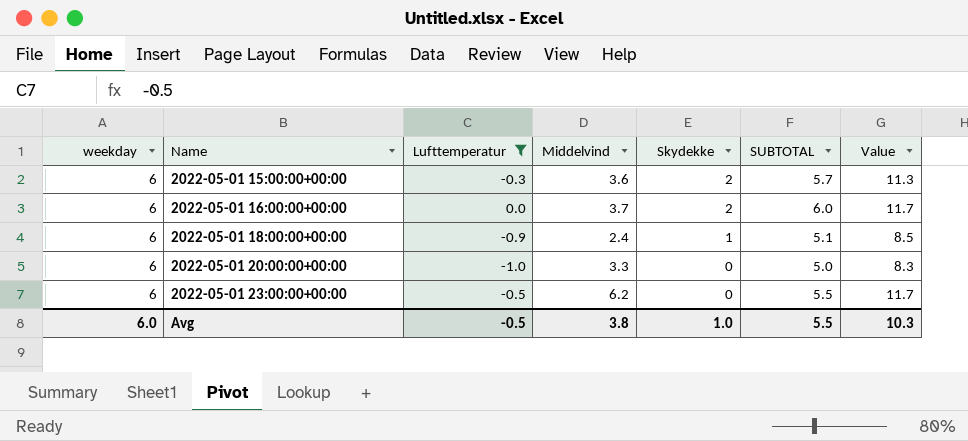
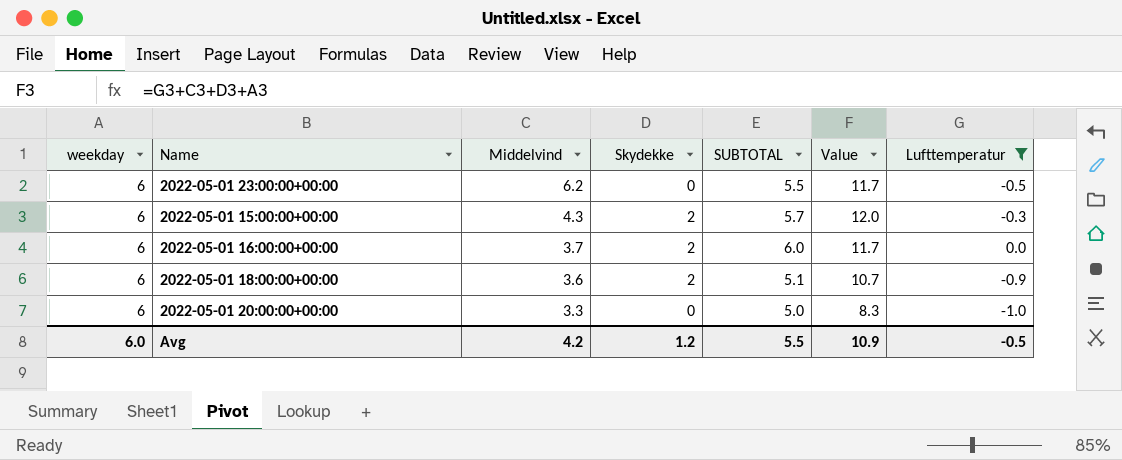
row order: Name ascending -> Middelvind descending
column Lufttemperatur | position: 3 -> 7
2022-05-01 15:00:00+00:00 | Middelvind: 3.6 -> 4.3
2022-05-01 15:00:00+00:00 | Value: 11.3 -> 12.0
2022-05-01 18:00:00+00:00 | Middelvind: 2.4 -> 3.6
2022-05-01 18:00:00+00:00 | Skydekke: 1 -> 2
2022-05-01 18:00:00+00:00 | Value: 8.5 -> 10.7
Avg | Middelvind: 3.8 -> 4.2
Avg | Skydekke: 1.0 -> 1.2
Avg | Value: 10.3 -> 10.9

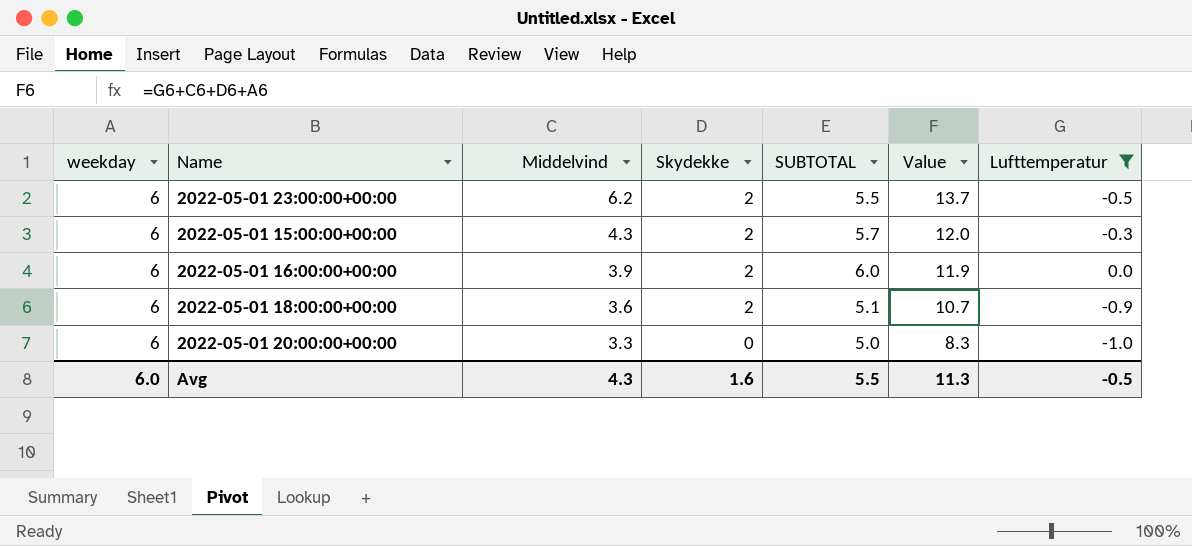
2022-05-01 23:00:00+00:00 | Skydekke: 0 -> 2
2022-05-01 23:00:00+00:00 | Value: 11.7 -> 13.7
2022-05-01 16:00:00+00:00 | Middelvind: 3.7 -> 3.9
2022-05-01 16:00:00+00:00 | Value: 11.7 -> 11.9
Avg | Middelvind: 4.2 -> 4.3
Avg | Skydekke: 1.2 -> 1.6
Avg | Value: 10.9 -> 11.3

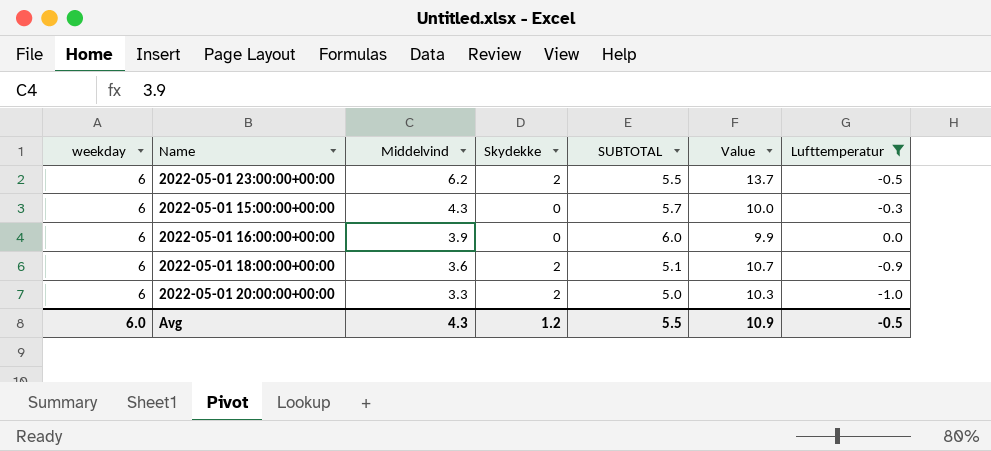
2022-05-01 15:00:00+00:00 | Skydekke: 2 -> 0
2022-05-01 15:00:00+00:00 | Value: 12.0 -> 10.0
2022-05-01 16:00:00+00:00 | Skydekke: 2 -> 0
2022-05-01 16:00:00+00:00 | Value: 11.9 -> 9.9
2022-05-01 20:00:00+00:00 | Skydekke: 0 -> 2
2022-05-01 20:00:00+00:00 | Value: 8.3 -> 10.3
Avg | Skydekke: 1.6 -> 1.2
Avg | Value: 11.3 -> 10.9

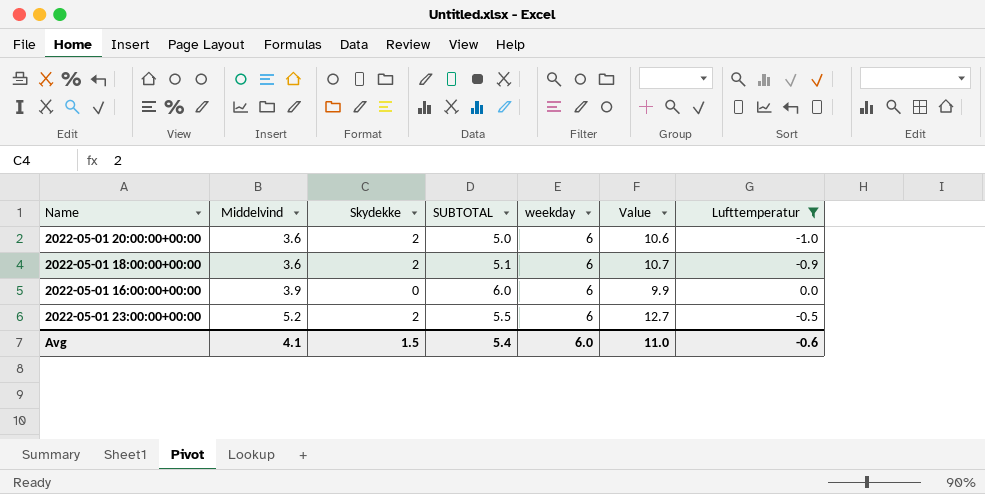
row order: Middelvind descending -> Middelvind ascending
column weekday | position: 1 -> 5
row 2022-05-01 15:00:00+00:00: 6 | 4.3 | 0 | 5.7 | 10.0 | -0.3 -> none
2022-05-01 20:00:00+00:00 | Middelvind: 3.3 -> 3.6
2022-05-01 20:00:00+00:00 | Value: 10.3 -> 10.6
2022-05-01 23:00:00+00:00 | Middelvind: 6.2 -> 5.2
2022-05-01 23:00:00+00:00 | Value: 13.7 -> 12.7
Avg | Middelvind: 4.3 -> 4.1
Avg | Skydekke: 1.2 -> 1.5
Avg | SUBTOTAL: 5.5 -> 5.4
Avg | Value: 10.9 -> 11.0
Avg | Lufttemperatur: -0.5 -> -0.6

